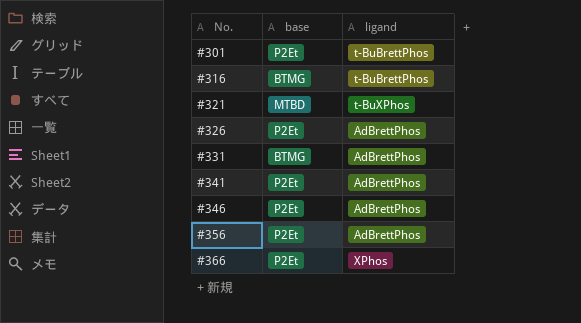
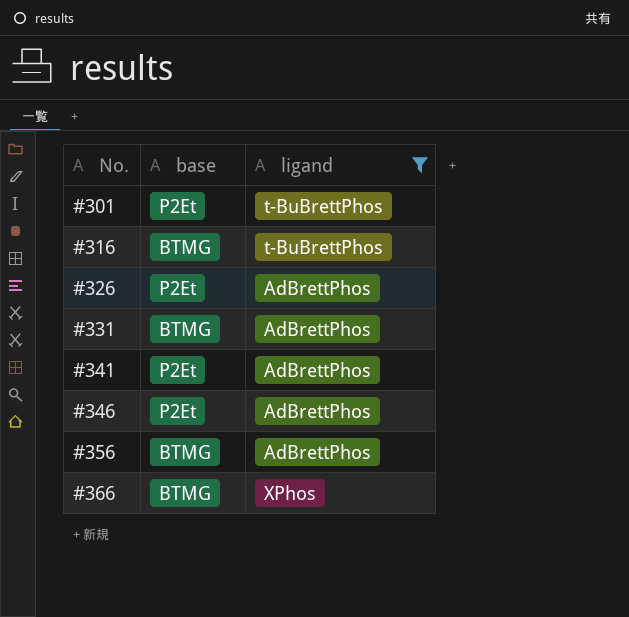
filter: none -> ligand != t-BuXPhos
#356 | base: P2Et -> BTMG
#366 | base: P2Et -> BTMG

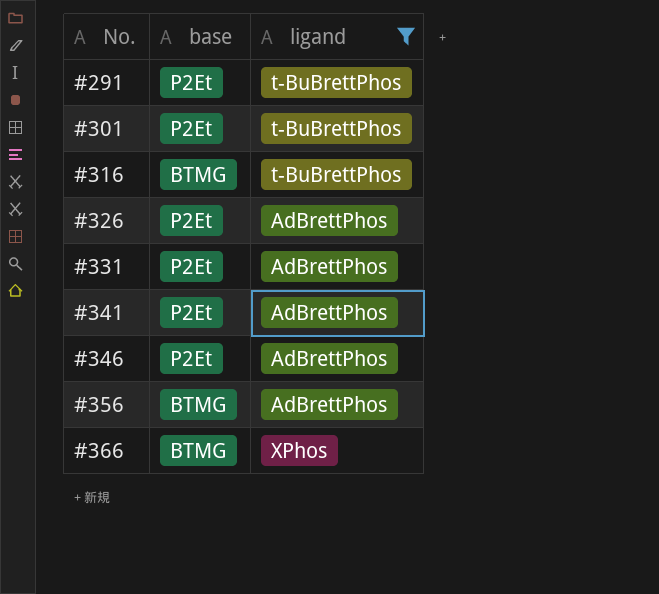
row #291: none -> P2Et | t-BuBrettPhos
#331 | base: BTMG -> P2Et

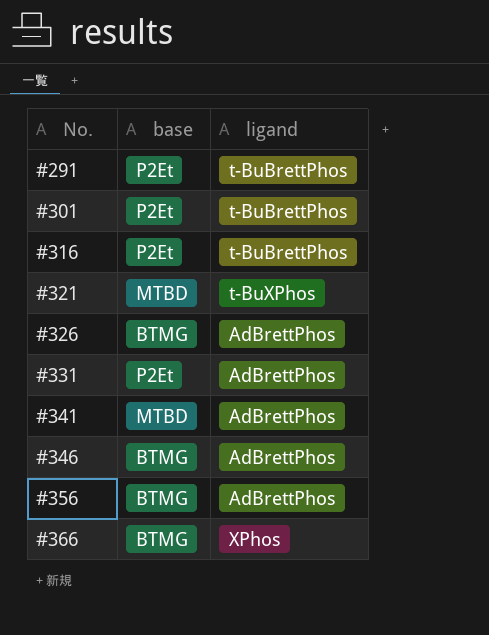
filter: ligand != t-BuXPhos -> none
#316 | base: BTMG -> P2Et
#326 | base: P2Et -> BTMG
#341 | base: P2Et -> MTBD
#346 | base: P2Et -> BTMG

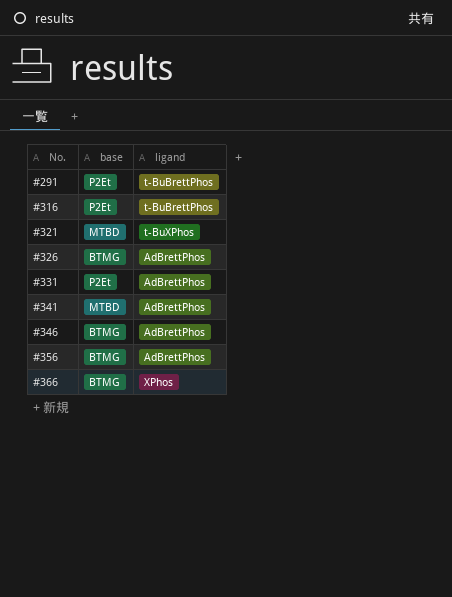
row #301: P2Et | t-BuBrettPhos -> none

